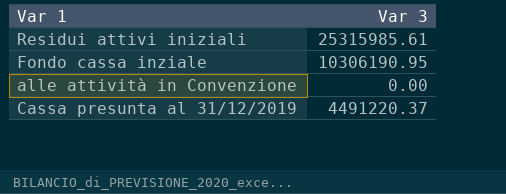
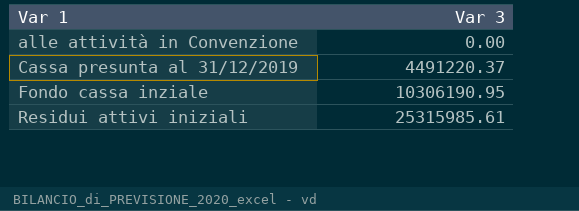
row order: none -> Var 1 ascending

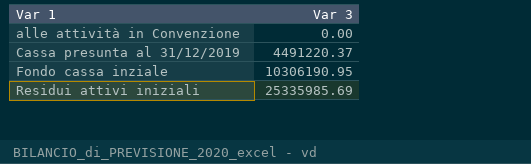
Residui attivi iniziali | Var 3: 25315985.61 -> 25335985.69

